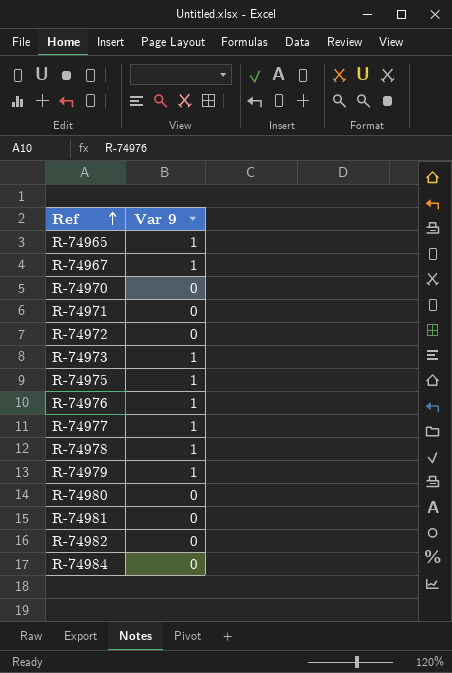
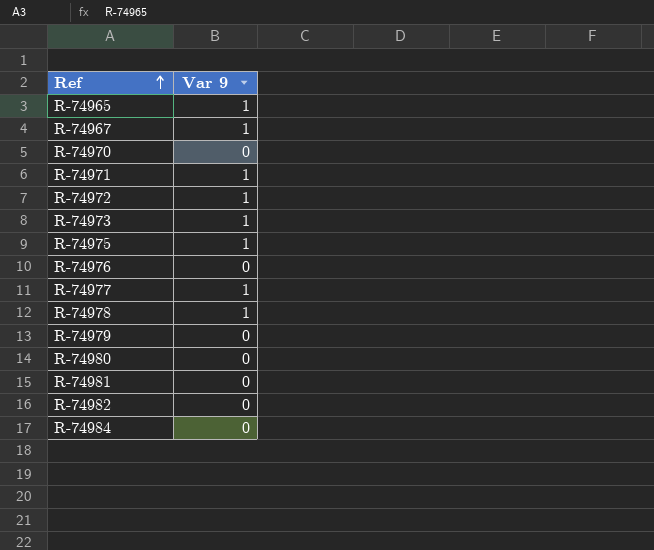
R-74971 | Var 9: 0 -> 1
R-74972 | Var 9: 0 -> 1
R-74976 | Var 9: 1 -> 0
R-74979 | Var 9: 1 -> 0

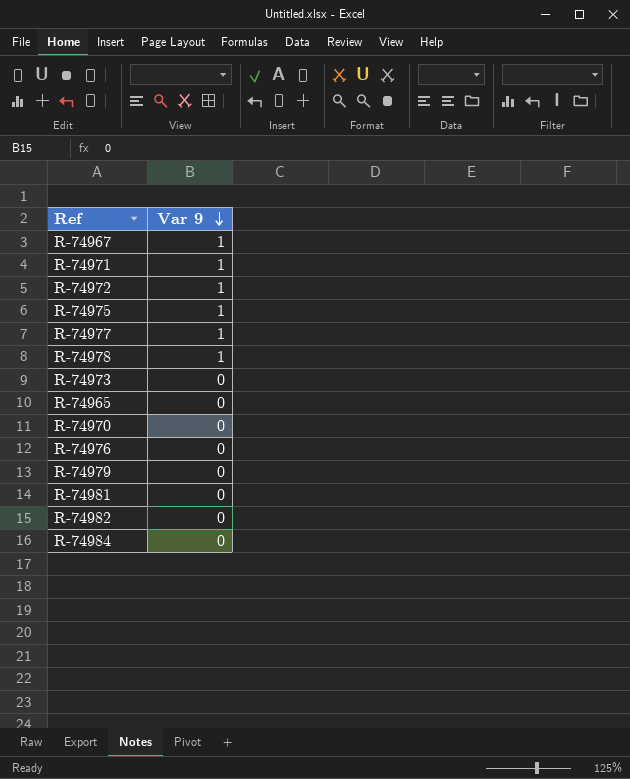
row order: Ref ascending -> Var 9 descending
row R-74980: 0 -> none
R-74973 | Var 9: 1 -> 0
R-74965 | Var 9: 1 -> 0

